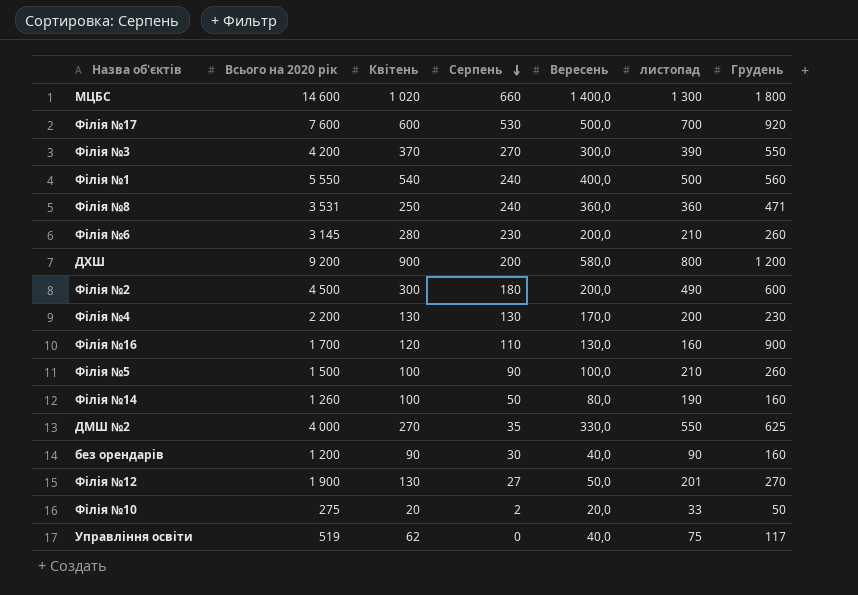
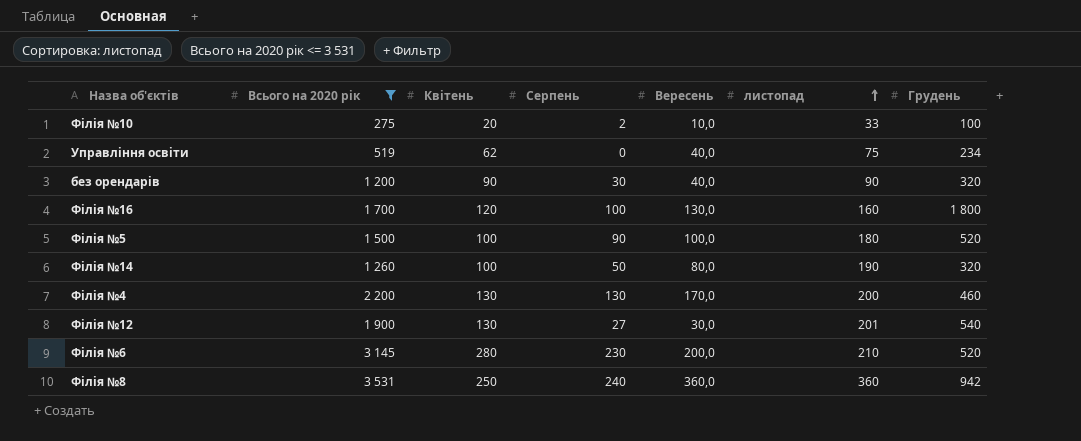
filter: none -> Всього на 2020 рік <= 3 531
row order: Серпень descending -> листопад ascending
Філія №10 | Вересень: 20,0 -> 10,0
Філія №10 | Грудень: 50 -> 100
Управління освіти | Грудень: 117 -> 234
без орендарів | Грудень: 160 -> 320
Філія №16 | Серпень: 110 -> 100
Філія №16 | Грудень: 900 -> 1 800
Філія №5 | листопад: 210 -> 180
Філія №5 | Грудень: 260 -> 520
Філія №14 | Грудень: 160 -> 320
Філія №4 | Грудень: 230 -> 460
Філія №12 | Вересень: 50,0 -> 30,0
Філія №12 | Грудень: 270 -> 540
Філія №6 | Грудень: 260 -> 520
Філія №8 | Грудень: 471 -> 942

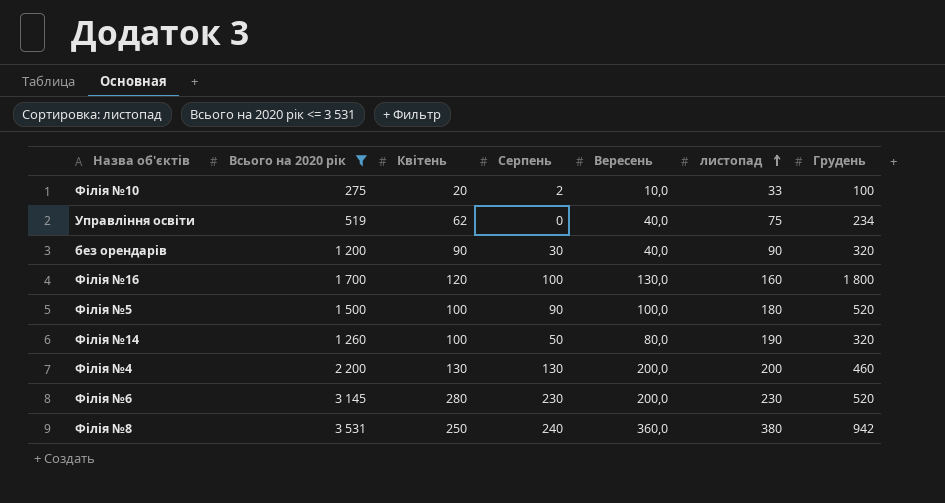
row Філія №12: 1 900 | 130 | 27 | 30,0 | 201 | 540 -> none
Філія №4 | Вересень: 170,0 -> 200,0
Філія №6 | листопад: 210 -> 230
Філія №8 | листопад: 360 -> 380

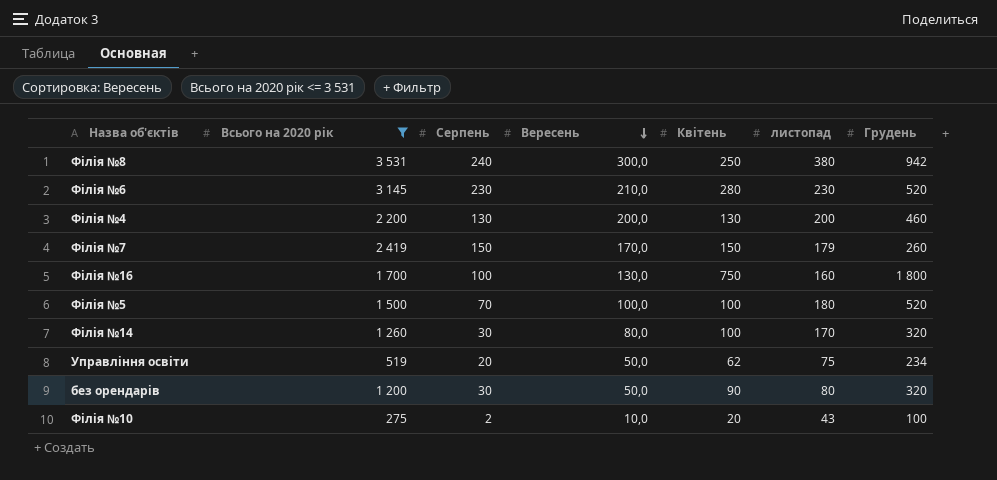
row order: листопад ascending -> Вересень descending
column Квітень | position: 3 -> 5
Філія №8 | Вересень: 360,0 -> 300,0
Філія №6 | Вересень: 200,0 -> 210,0
row Філія №7: none -> 2 419 | 150 | 170,0 | 150 | 179 | 260
Філія №16 | Квітень: 120 -> 750
Філія №5 | Серпень: 90 -> 70
Філія №14 | Серпень: 50 -> 30
Філія №14 | листопад: 190 -> 170
Управління освіти | Серпень: 0 -> 20
Управління освіти | Вересень: 40,0 -> 50,0
без орендарів | Вересень: 40,0 -> 50,0
без орендарів | листопад: 90 -> 80
Філія №10 | листопад: 33 -> 43

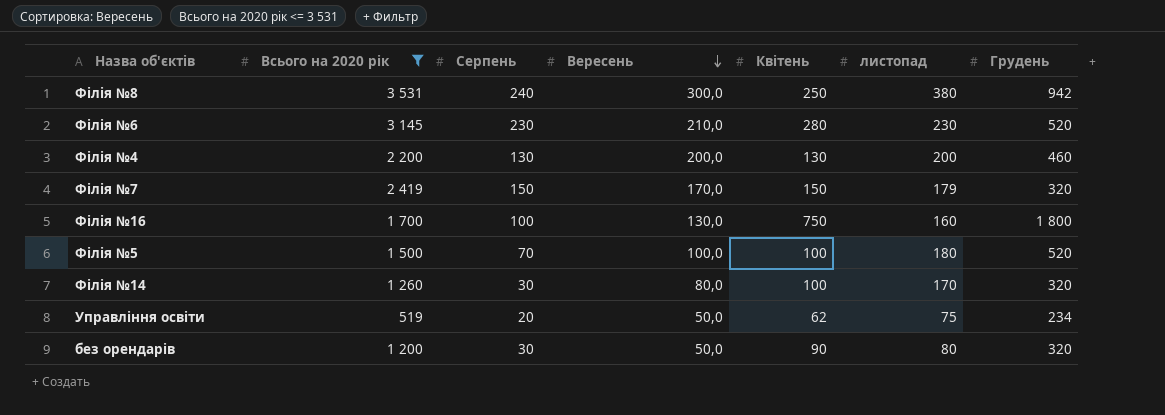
row Філія №10: 275 | 2 | 10,0 | 20 | 43 | 100 -> none
Філія №7 | Грудень: 260 -> 320

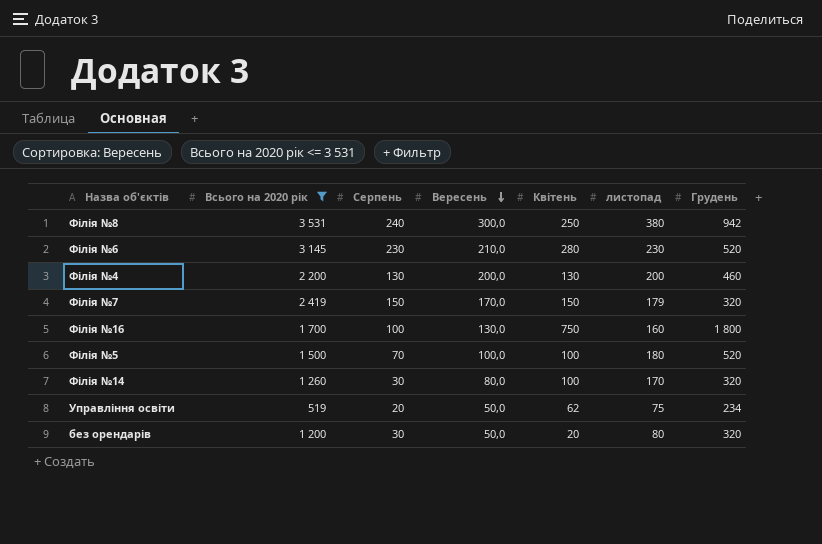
без орендарів | Квітень: 90 -> 20

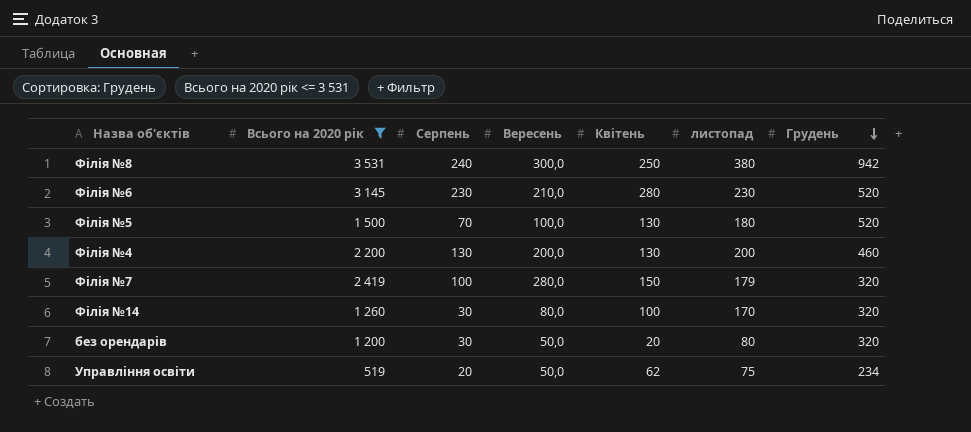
row order: Вересень descending -> Грудень descending
row Філія №16: 1 700 | 100 | 130,0 | 750 | 160 | 1 800 -> none
Філія №5 | Квітень: 100 -> 130
Філія №7 | Серпень: 150 -> 100
Філія №7 | Вересень: 170,0 -> 280,0

